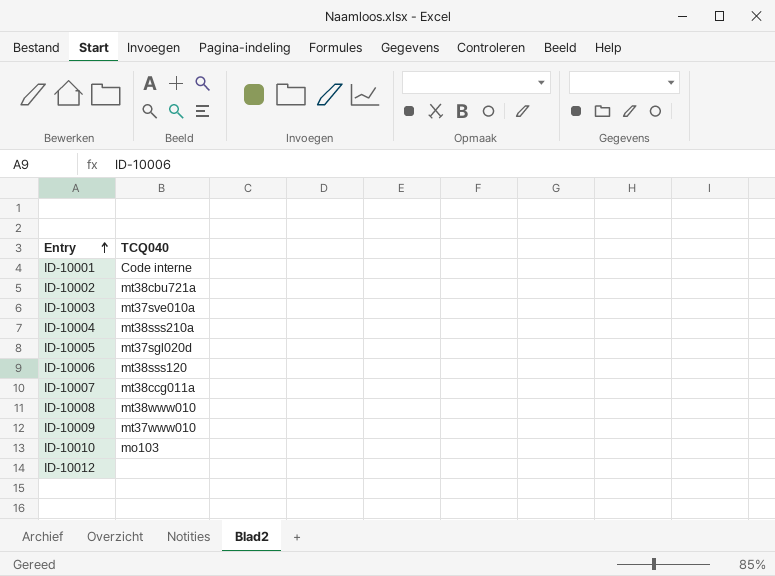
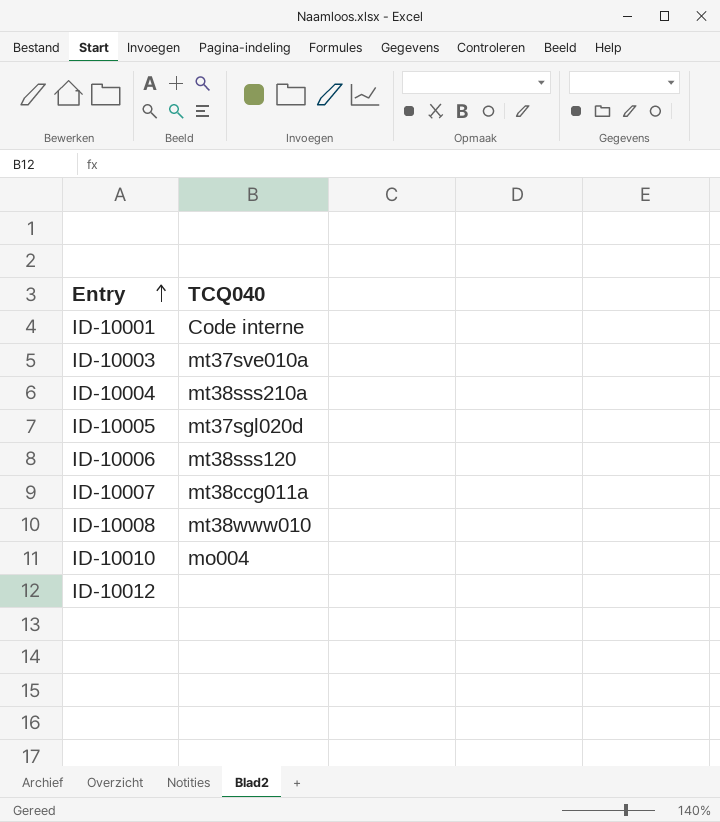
row ID-10002: mt38cbu721a -> none
row ID-10009: mt37www010 -> none
ID-10010 | TCQ040: mo103 -> mo004

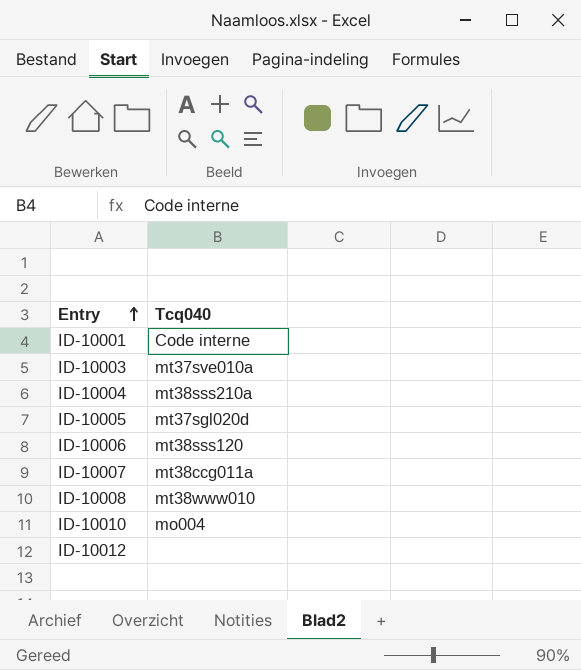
column name: TCQ040 -> Tcq040

